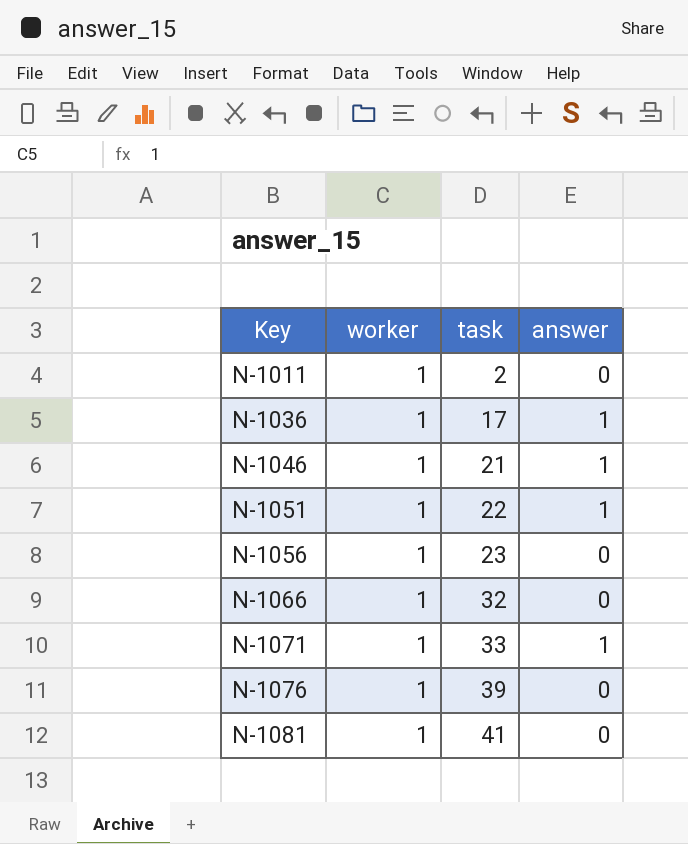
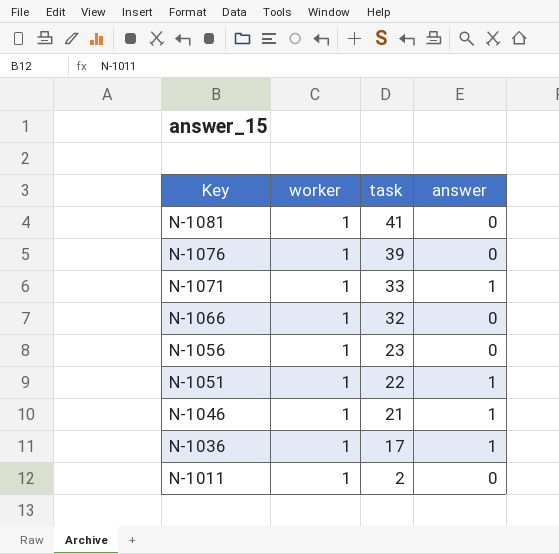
row order: Key ascending -> Key descending

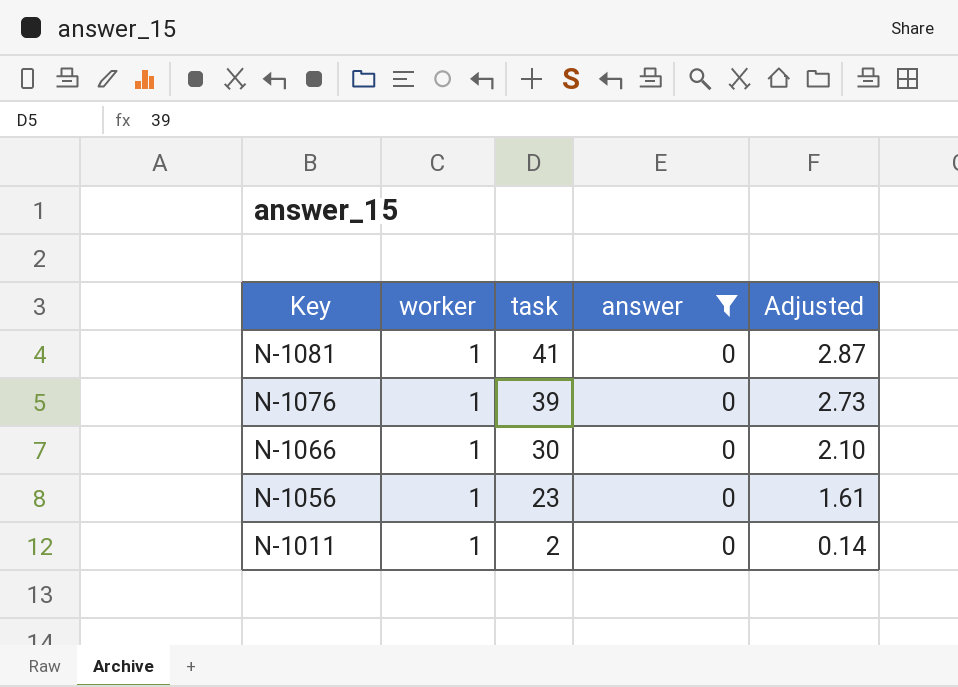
filter: none -> answer = 0
column Adjusted | formula: none -> [task] * 0.07
N-1066 | task: 32 -> 30

